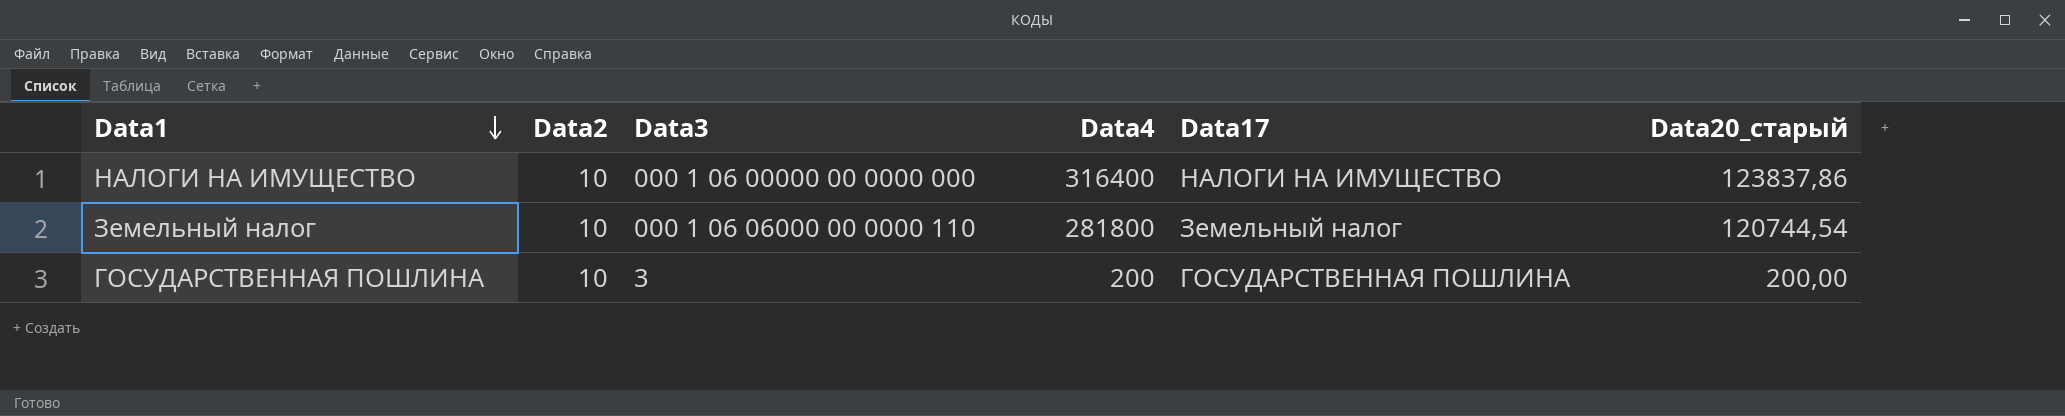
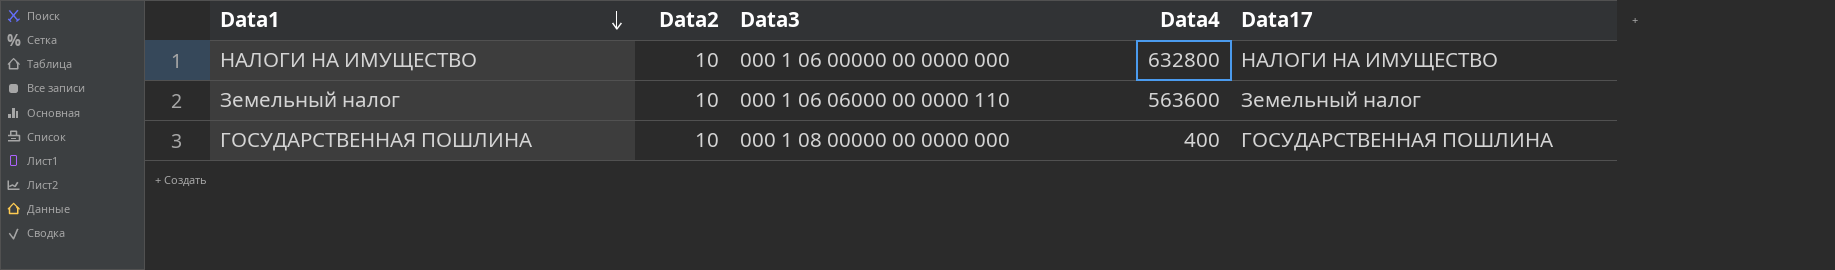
column Data20_старый | position: 6 -> none
НАЛОГИ НА ИМУЩЕСТВО | Data4: 316400 -> 632800
Земельный налог | Data4: 281800 -> 563600
ГОСУДАРСТВЕННАЯ ПОШЛИНА | Data3: 3 -> 000 1 08 00000 00 0000 000
ГОСУДАРСТВЕННАЯ ПОШЛИНА | Data4: 200 -> 400

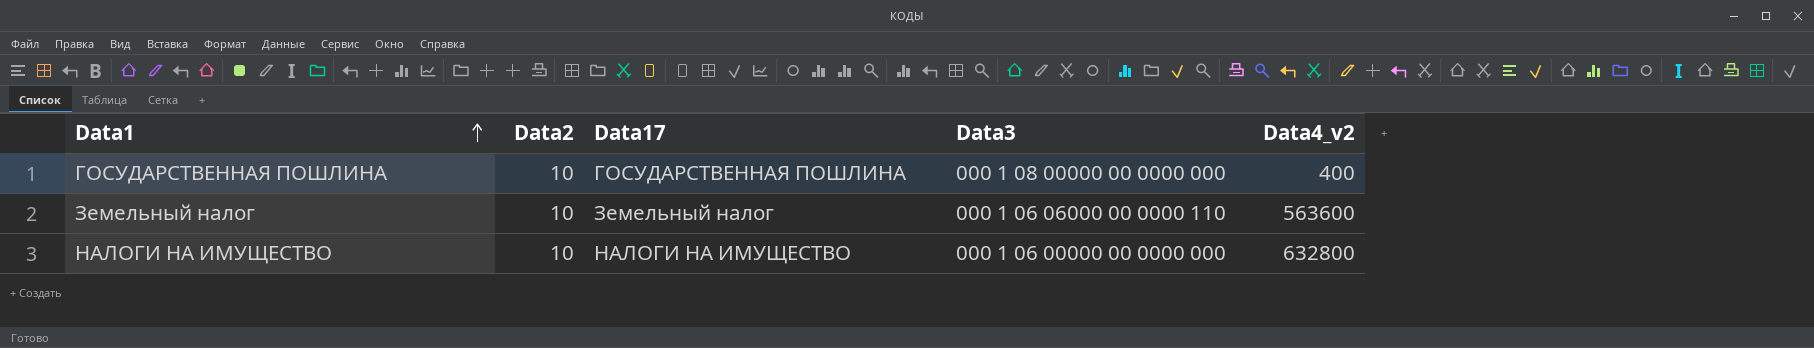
row order: Data1 descending -> Data1 ascending
column Data17 | position: 5 -> 3
column name: Data4 -> Data4_v2

